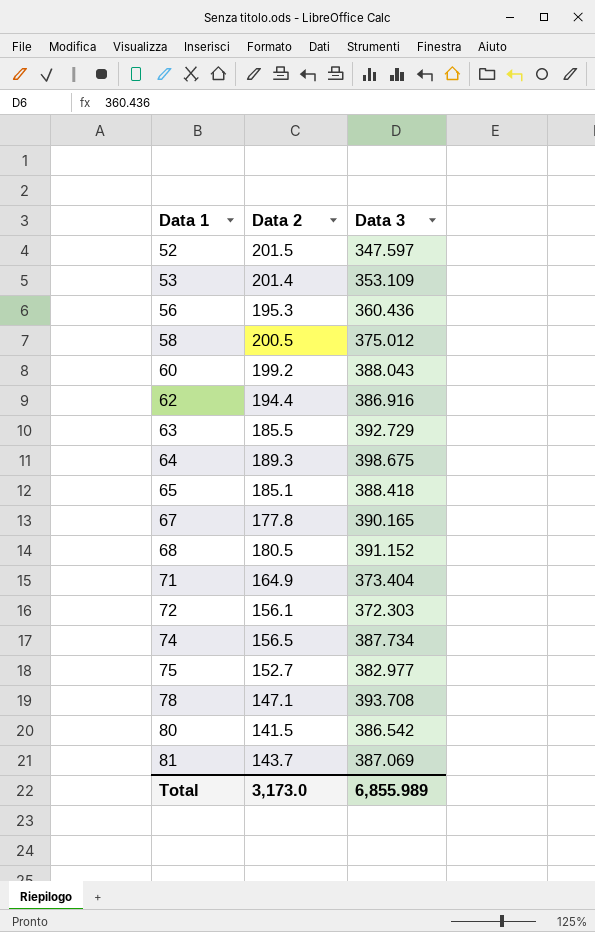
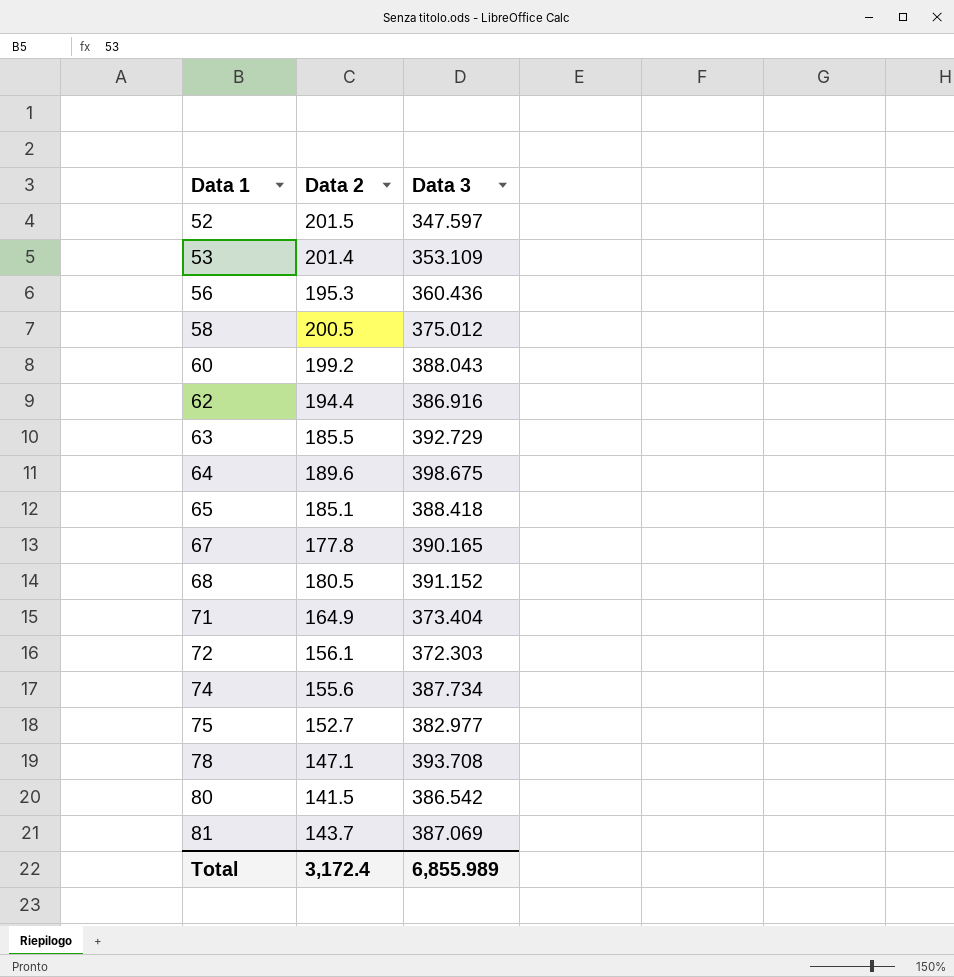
64 | Data 2: 189.3 -> 189.6
74 | Data 2: 156.5 -> 155.6
Total | Data 2: 3,173.0 -> 3,172.4

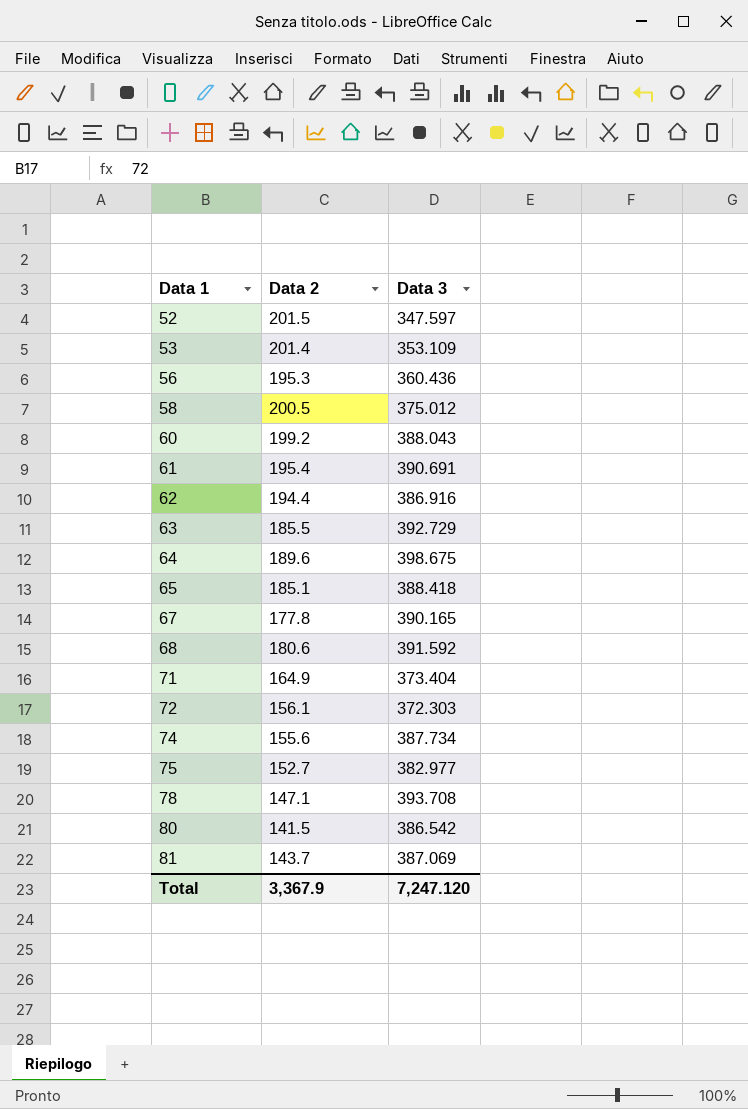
row 61: none -> 195.4 | 390.691
68 | Data 2: 180.5 -> 180.6
68 | Data 3: 391.152 -> 391.592
Total | Data 2: 3,172.4 -> 3,367.9
Total | Data 3: 6,855.989 -> 7,247.120

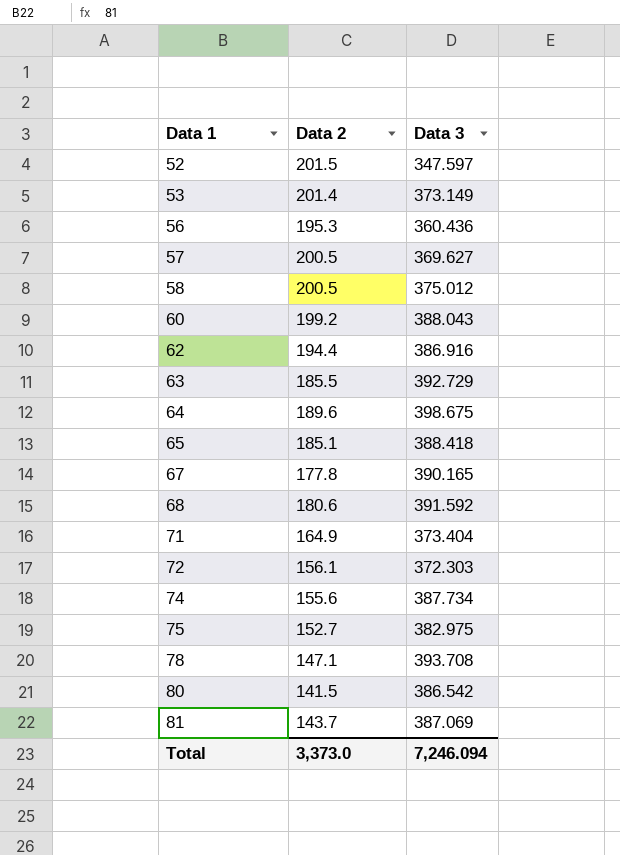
row 61: 195.4 | 390.691 -> none
53 | Data 3: 353.109 -> 373.149
row 57: none -> 200.5 | 369.627
75 | Data 3: 382.977 -> 382.975
Total | Data 2: 3,367.9 -> 3,373.0
Total | Data 3: 7,247.120 -> 7,246.094

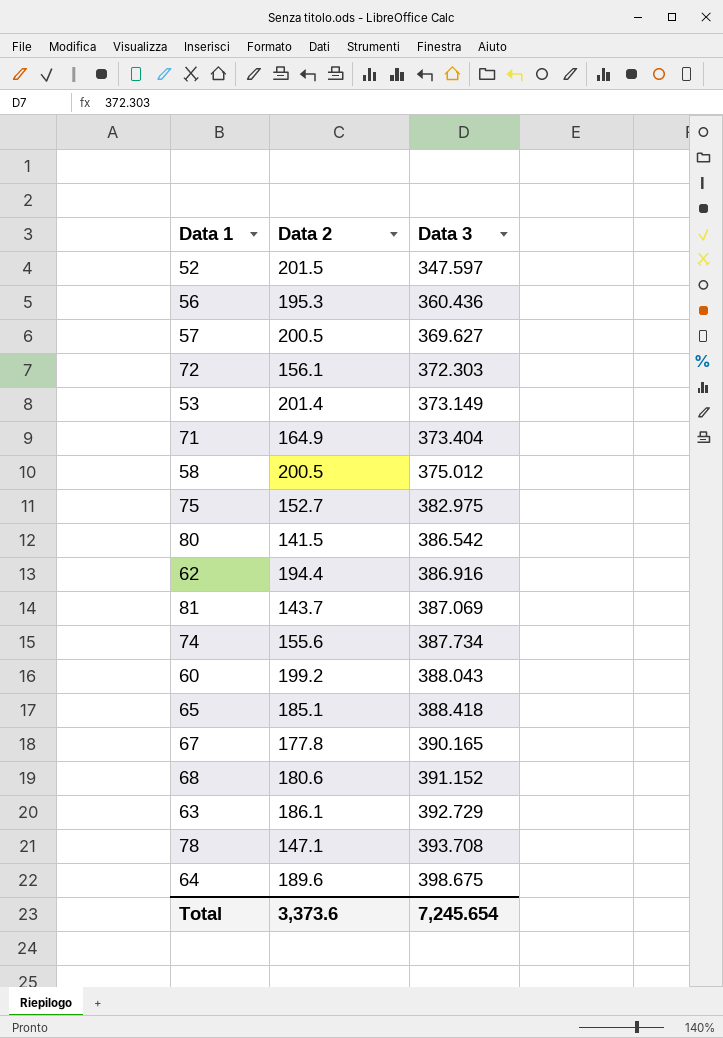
row order: Data 1 ascending -> Data 3 ascending
68 | Data 3: 391.592 -> 391.152
63 | Data 2: 185.5 -> 186.1
Total | Data 2: 3,373.0 -> 3,373.6
Total | Data 3: 7,246.094 -> 7,245.654

